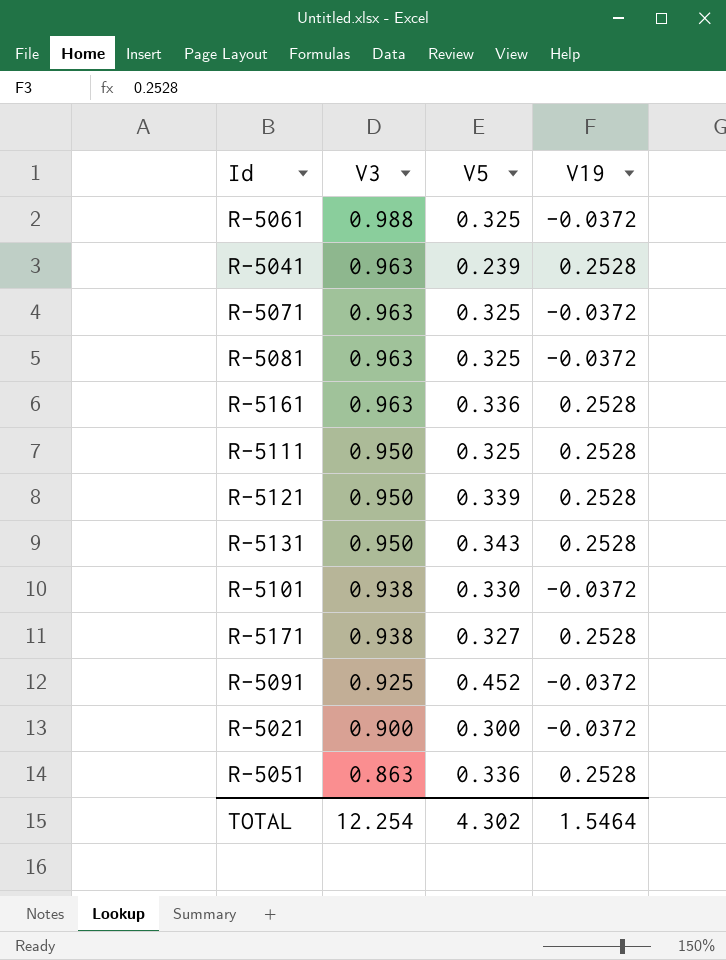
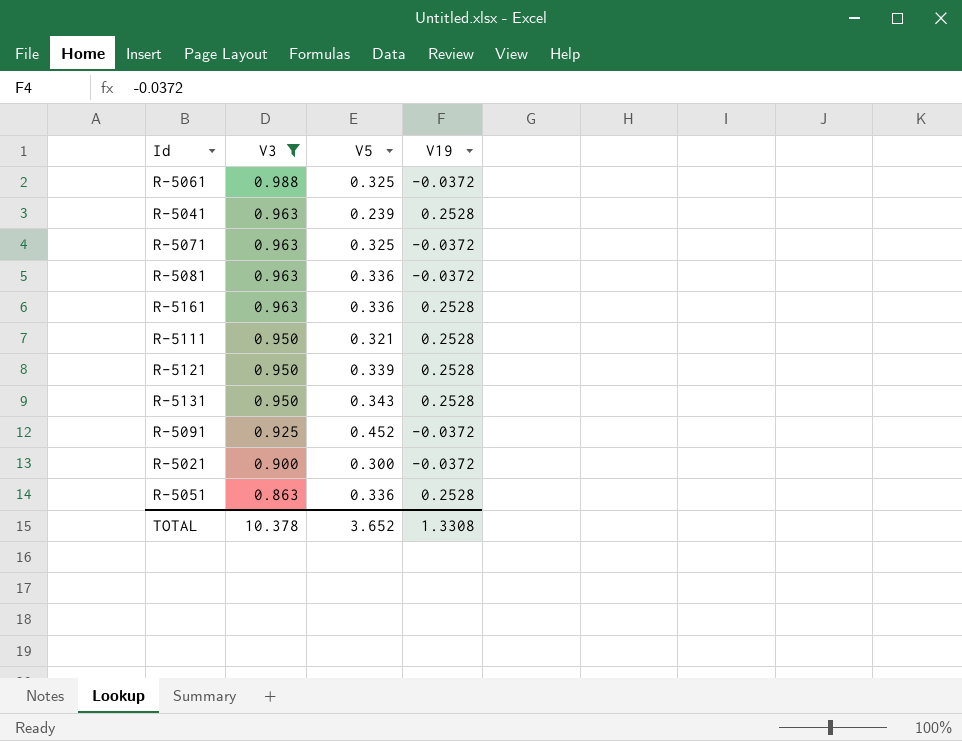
filter: none -> V3 != 0.938
R-5081 | V5: 0.325 -> 0.336
R-5111 | V5: 0.325 -> 0.321
TOTAL | V3: 12.254 -> 10.378
TOTAL | V5: 4.302 -> 3.652
TOTAL | V19: 1.5464 -> 1.3308

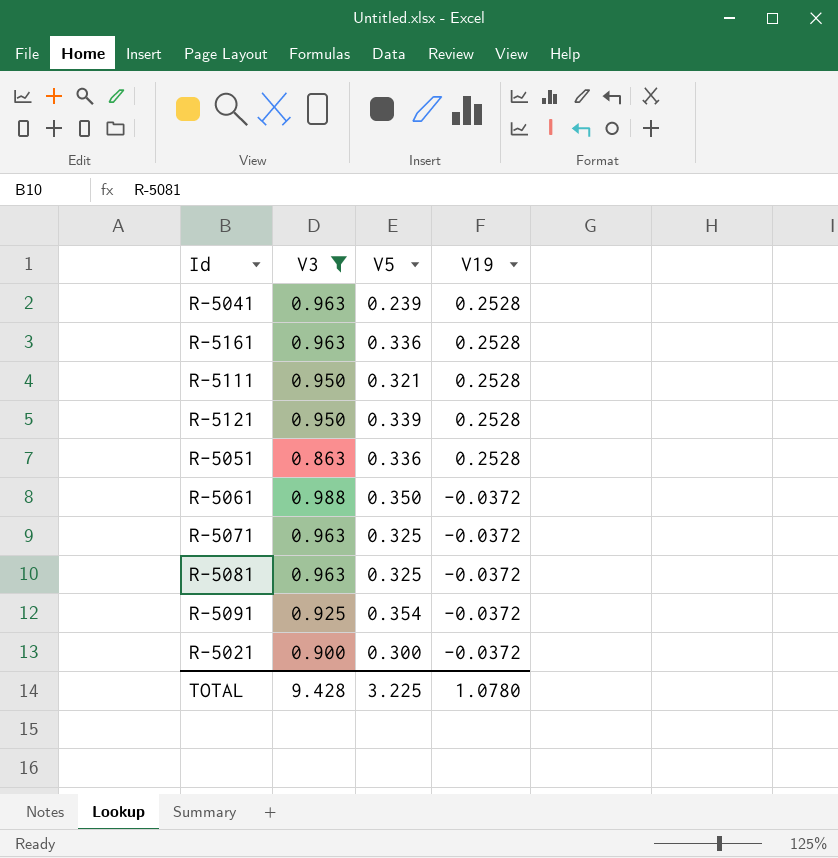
row order: V3 descending -> V19 descending
row R-5131: 0.950 | 0.343 | 0.2528 -> none
R-5061 | V5: 0.325 -> 0.350
R-5081 | V5: 0.336 -> 0.325
R-5091 | V5: 0.452 -> 0.354
TOTAL | V3: 10.378 -> 9.428
TOTAL | V5: 3.652 -> 3.225
TOTAL | V19: 1.3308 -> 1.0780

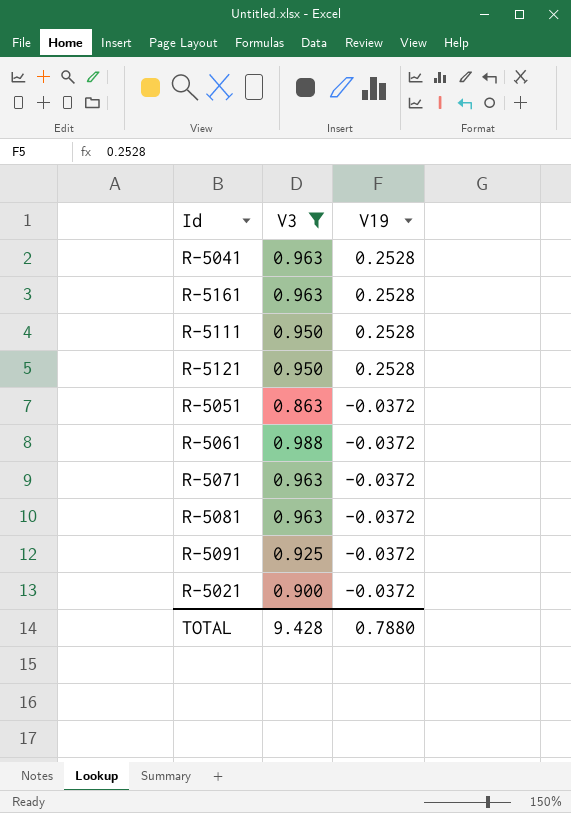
column V5 | position: 3 -> none
R-5051 | V19: 0.2528 -> -0.0372
TOTAL | V19: 1.0780 -> 0.7880

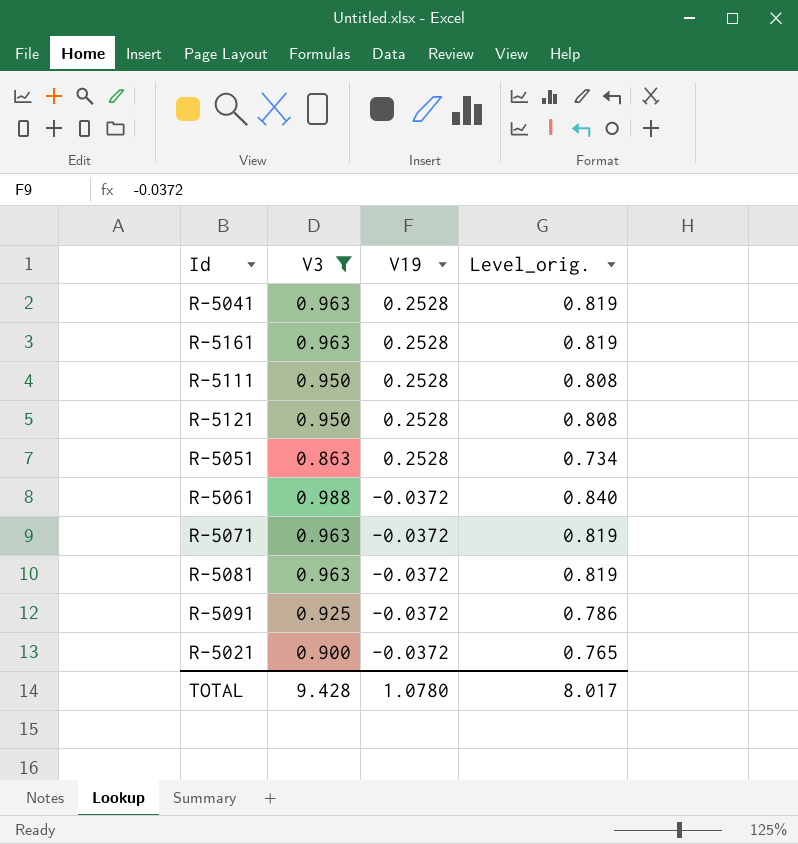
column Level_orig. | formula: none -> [V3] * 0.85
R-5051 | V19: -0.0372 -> 0.2528
TOTAL | V19: 0.7880 -> 1.0780

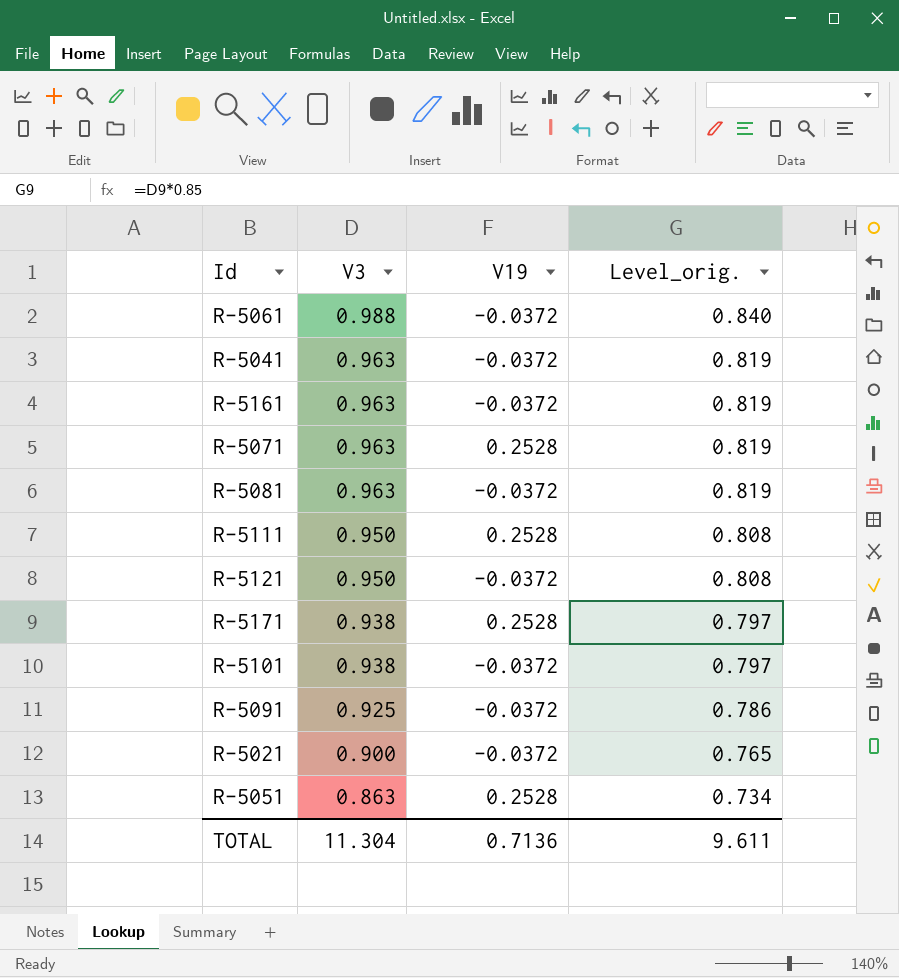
filter: V3 != 0.938 -> none
row order: V19 descending -> V3 descending
R-5041 | V19: 0.2528 -> -0.0372
R-5161 | V19: 0.2528 -> -0.0372
R-5071 | V19: -0.0372 -> 0.2528
R-5121 | V19: 0.2528 -> -0.0372
TOTAL | V3: 9.428 -> 11.304
TOTAL | V19: 1.0780 -> 0.7136
TOTAL | Level_orig.: 8.017 -> 9.611

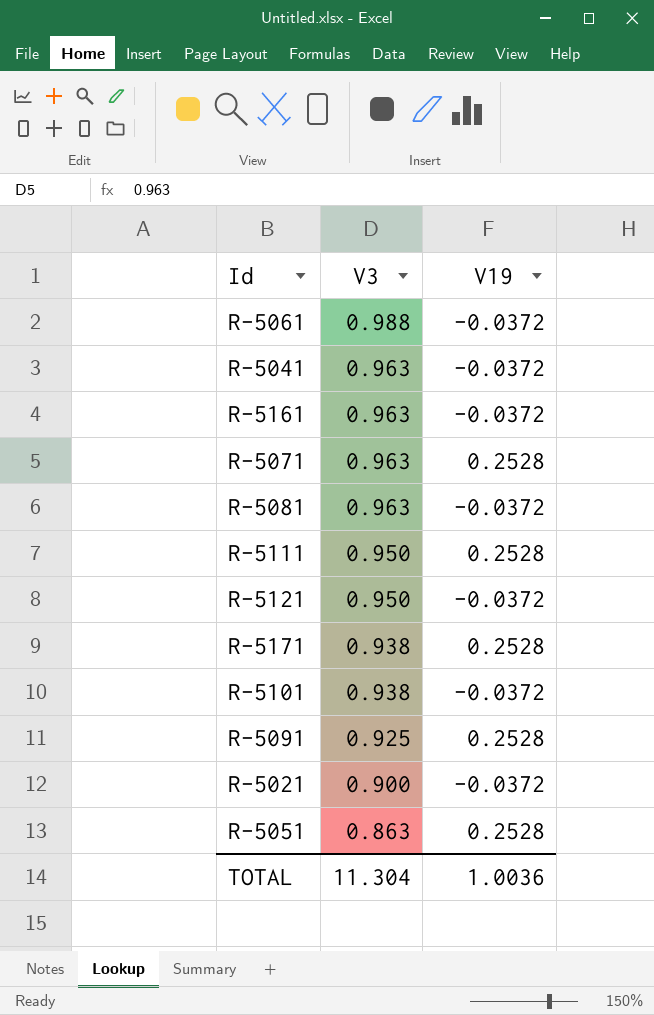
column Level_orig. | formula: [V3] * 0.85 -> none
R-5091 | V19: -0.0372 -> 0.2528
TOTAL | V19: 0.7136 -> 1.0036

